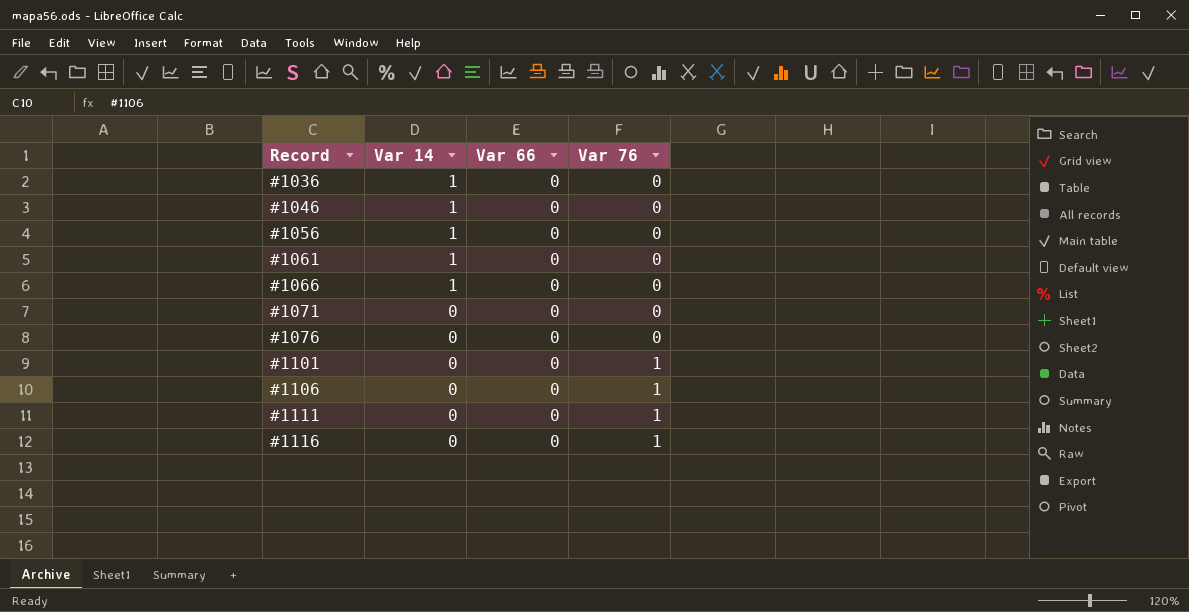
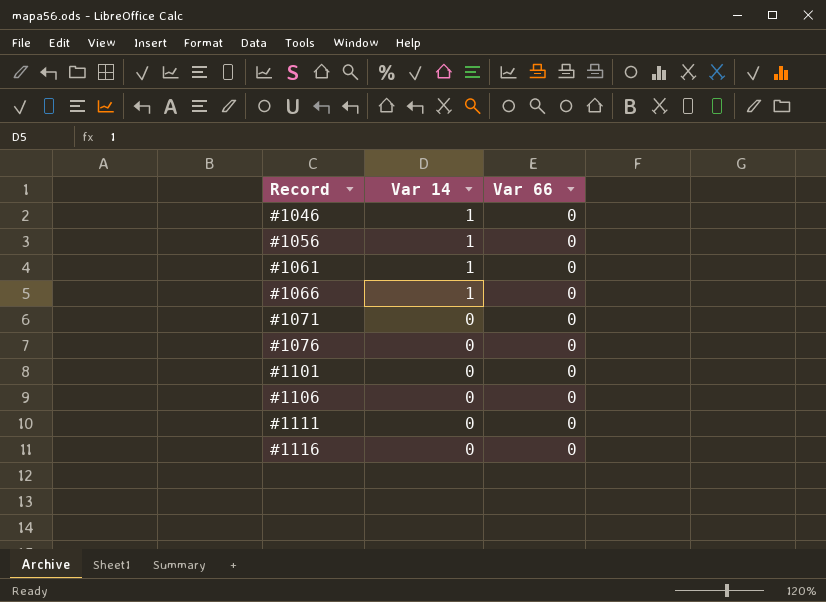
column Var 76 | position: 4 -> none
row #1036: 1 | 0 | 0 -> none

